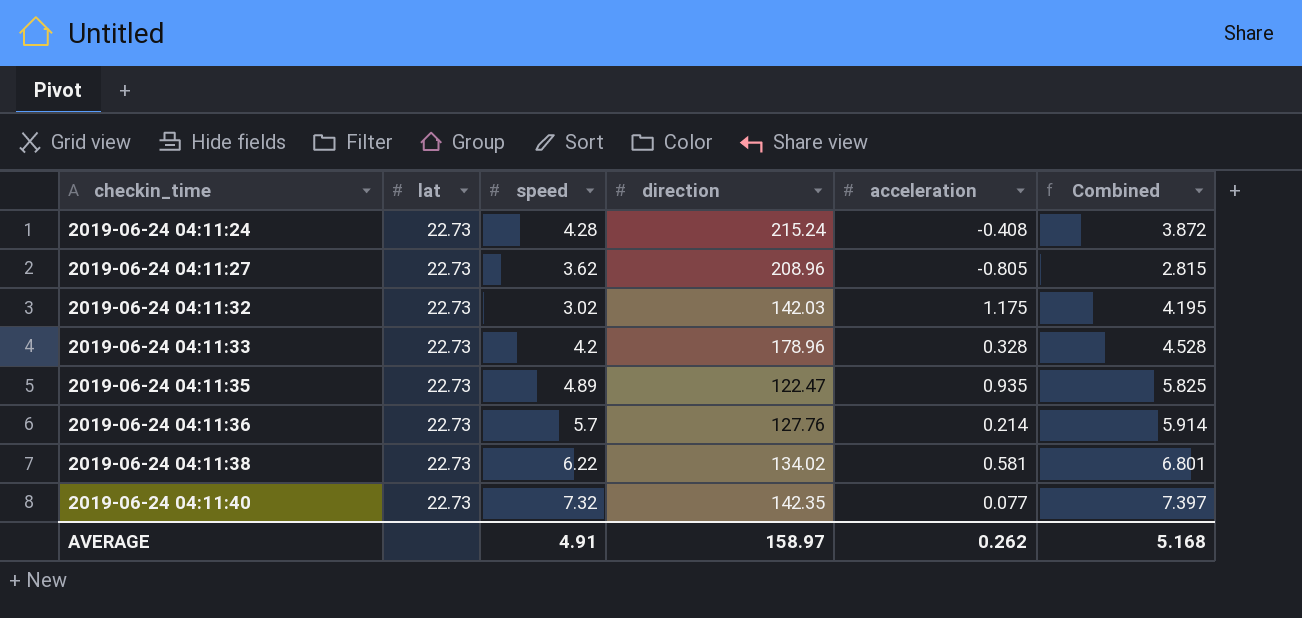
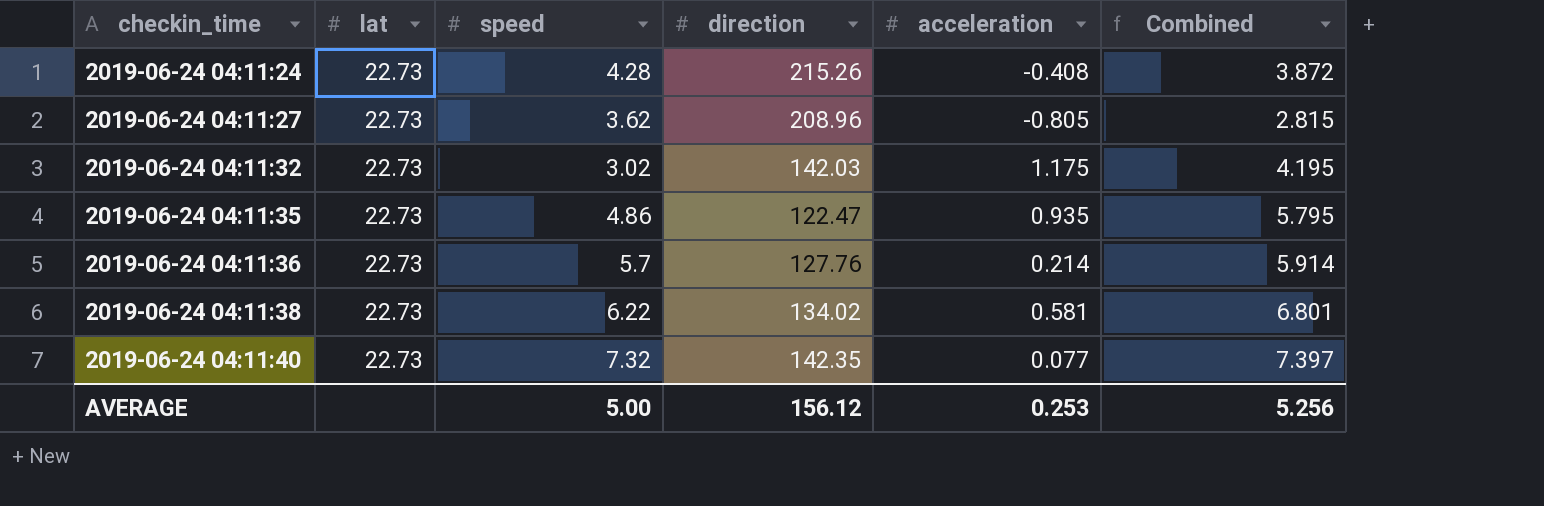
row 2019-06-24 04:11:33: 22.73 | 4.2 | 178.96 | 0.328 | 4.528 -> none
2019-06-24 04:11:24 | direction: 215.24 -> 215.26
2019-06-24 04:11:35 | speed: 4.89 -> 4.86
2019-06-24 04:11:35 | Combined: 5.825 -> 5.795
AVERAGE | speed: 4.91 -> 5.00
AVERAGE | direction: 158.97 -> 156.12
AVERAGE | acceleration: 0.262 -> 0.253
AVERAGE | Combined: 5.168 -> 5.256

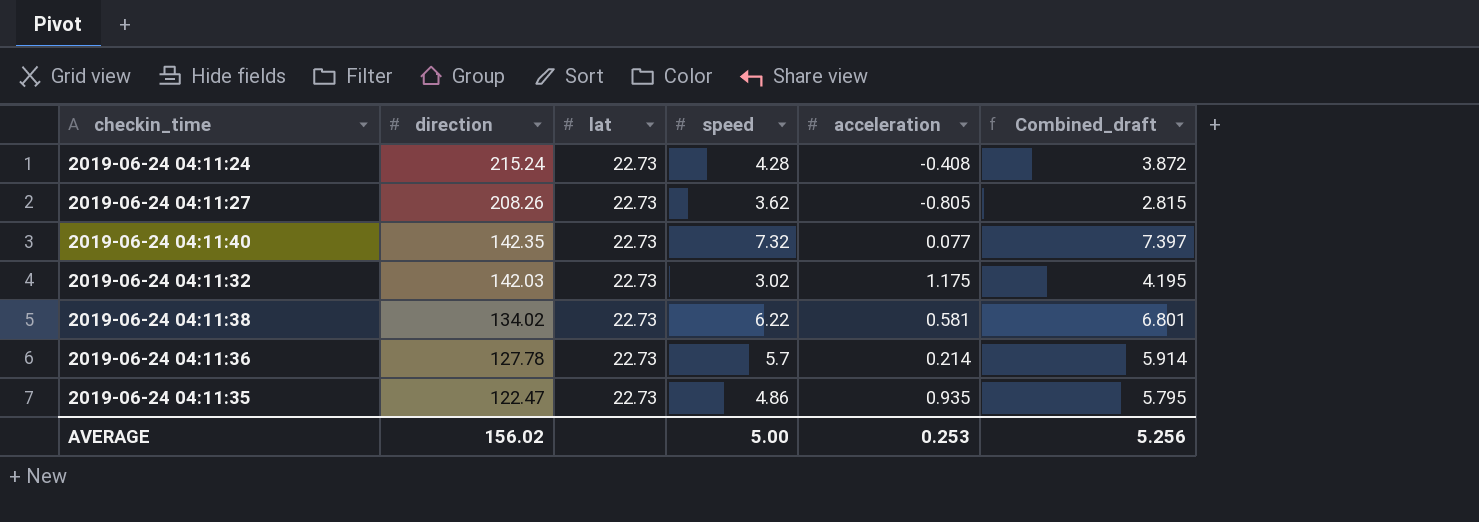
row order: checkin_time ascending -> direction descending
column direction | position: 4 -> 2
column name: Combined -> Combined_draft
2019-06-24 04:11:24 | direction: 215.26 -> 215.24
2019-06-24 04:11:27 | direction: 208.96 -> 208.26
2019-06-24 04:11:36 | direction: 127.76 -> 127.78
AVERAGE | direction: 156.12 -> 156.02

